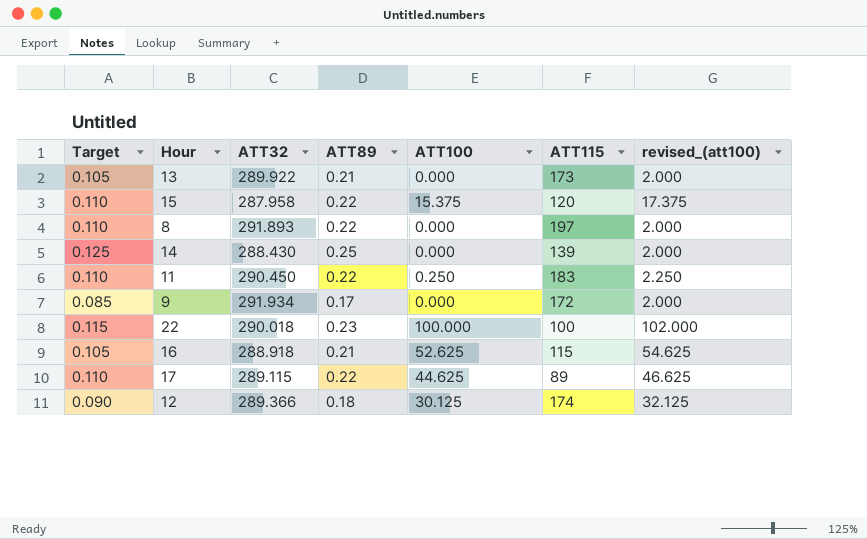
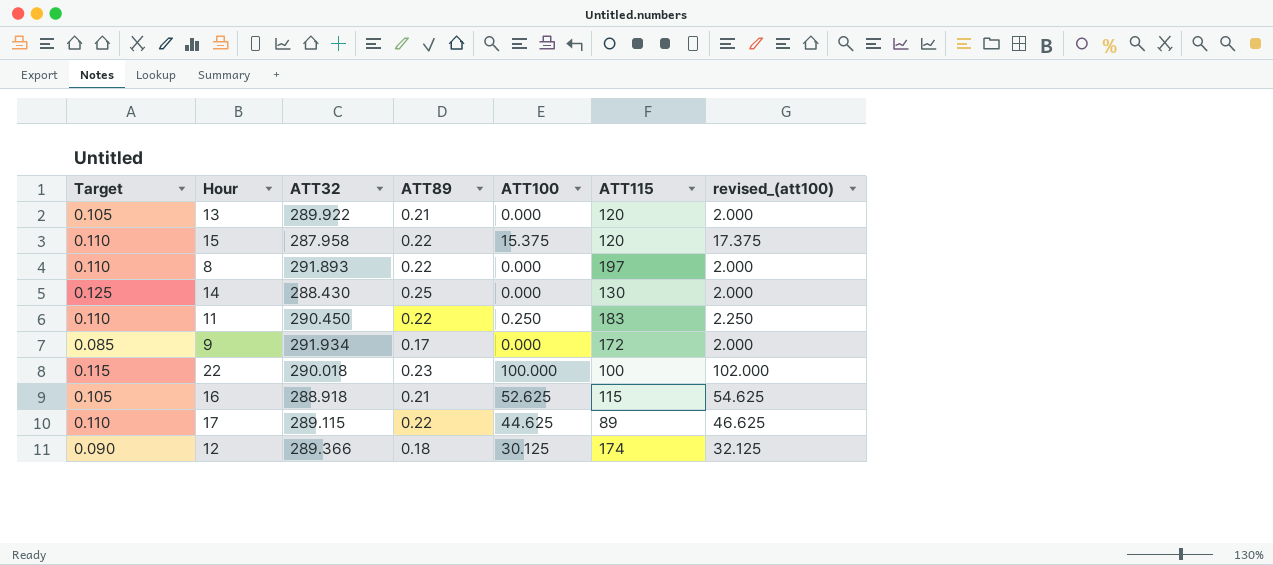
13 | ATT115: 173 -> 120
14 | ATT115: 139 -> 130

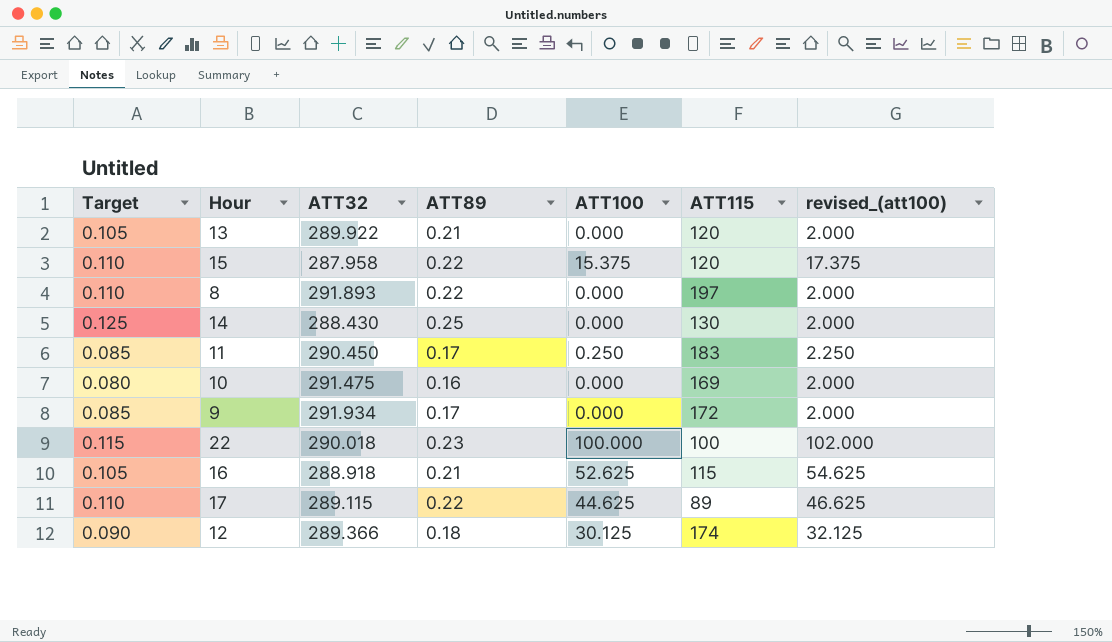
11 | Target: 0.110 -> 0.085
11 | ATT89: 0.22 -> 0.17
row 10: none -> 0.080 | 291.475 | 0.16 | 0.000 | 169 | 2.000

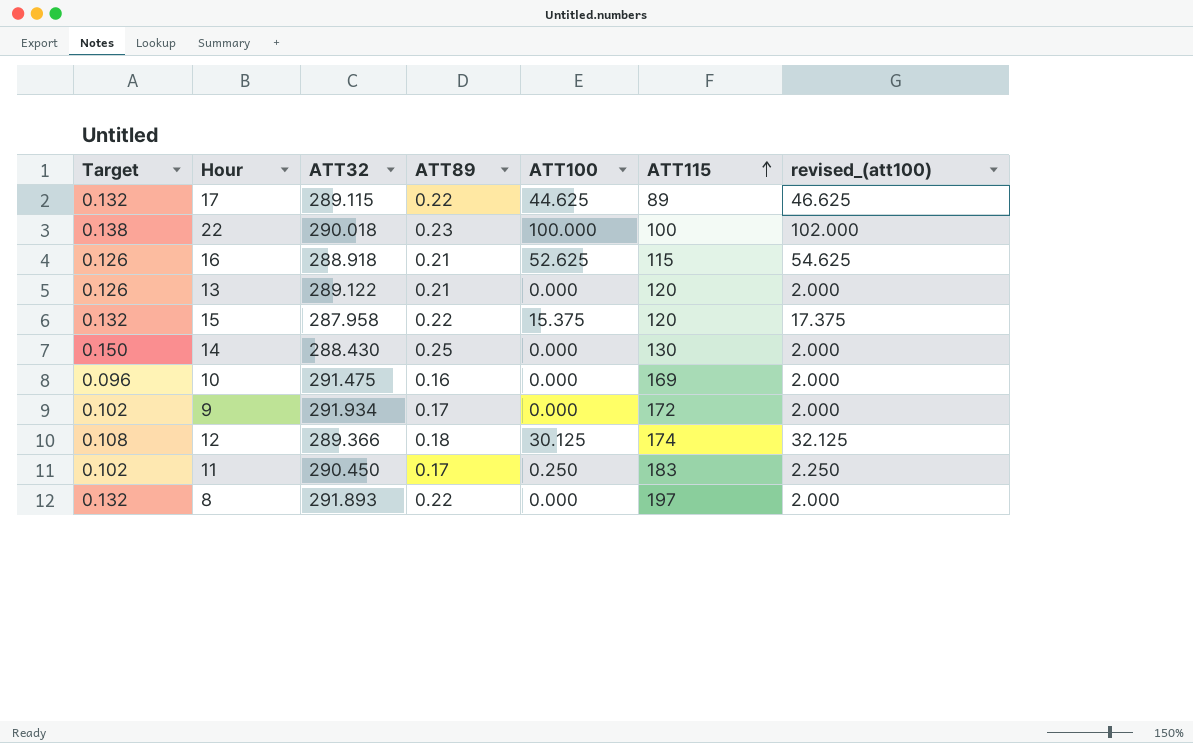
row order: none -> ATT115 ascending
column Target | formula: [ATT89] * 0.5 -> [ATT89] * 0.6
13 | ATT32: 289.922 -> 289.122

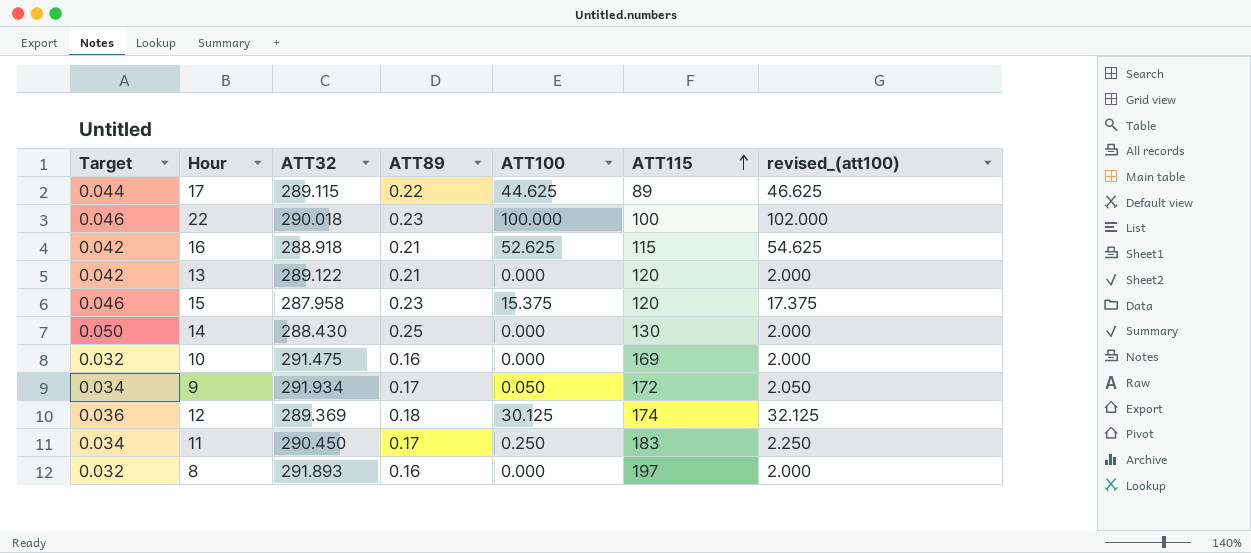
column Target | formula: [ATT89] * 0.6 -> [ATT89] * 0.2
15 | ATT89: 0.22 -> 0.23
9 | ATT100: 0.000 -> 0.050
9 | revised_(att100): 2.000 -> 2.050
12 | ATT32: 289.366 -> 289.369
8 | ATT89: 0.22 -> 0.16

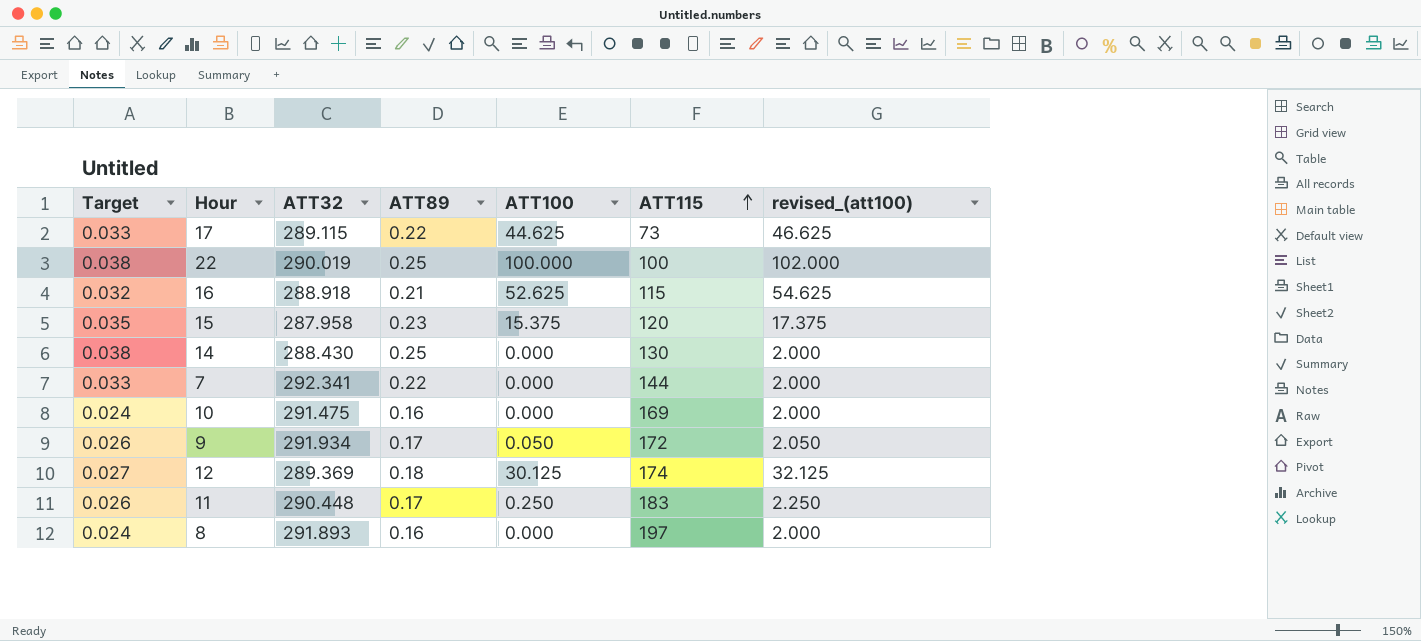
column Target | formula: [ATT89] * 0.2 -> [ATT89] * 0.15
row 13: 0.042 | 289.122 | 0.21 | 0.000 | 120 | 2.000 -> none
17 | ATT115: 89 -> 73
22 | ATT32: 290.018 -> 290.019
22 | ATT89: 0.23 -> 0.25
row 7: none -> 0.033 | 292.341 | 0.22 | 0.000 | 144 | 2.000
11 | ATT32: 290.450 -> 290.448

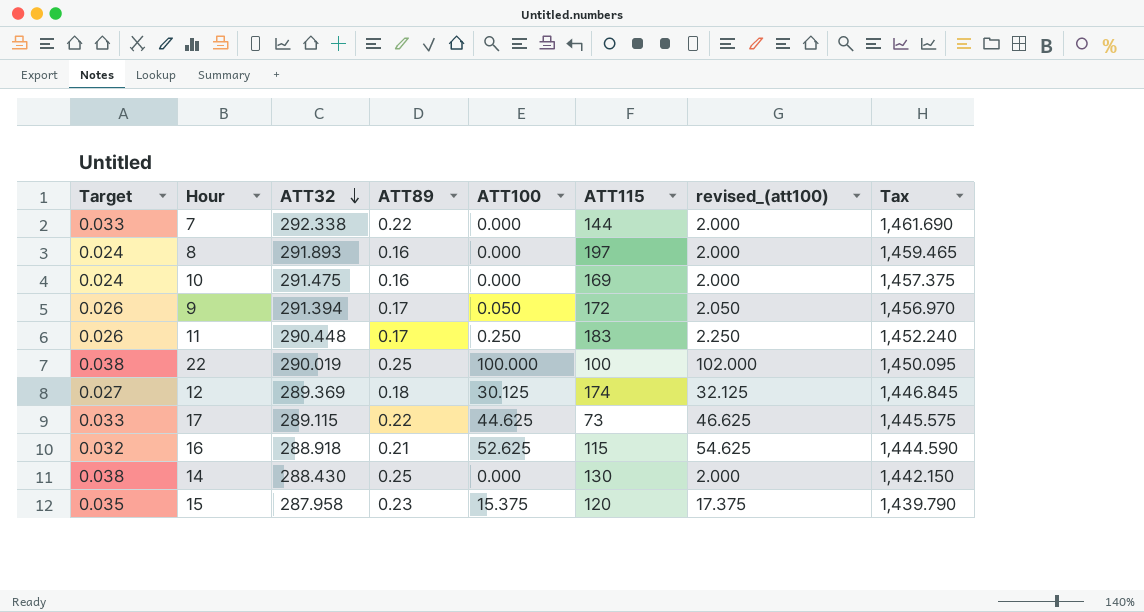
row order: ATT115 ascending -> ATT32 descending
column Tax | formula: none -> [ATT32] * 5
7 | ATT32: 292.341 -> 292.338
9 | ATT32: 291.934 -> 291.394

